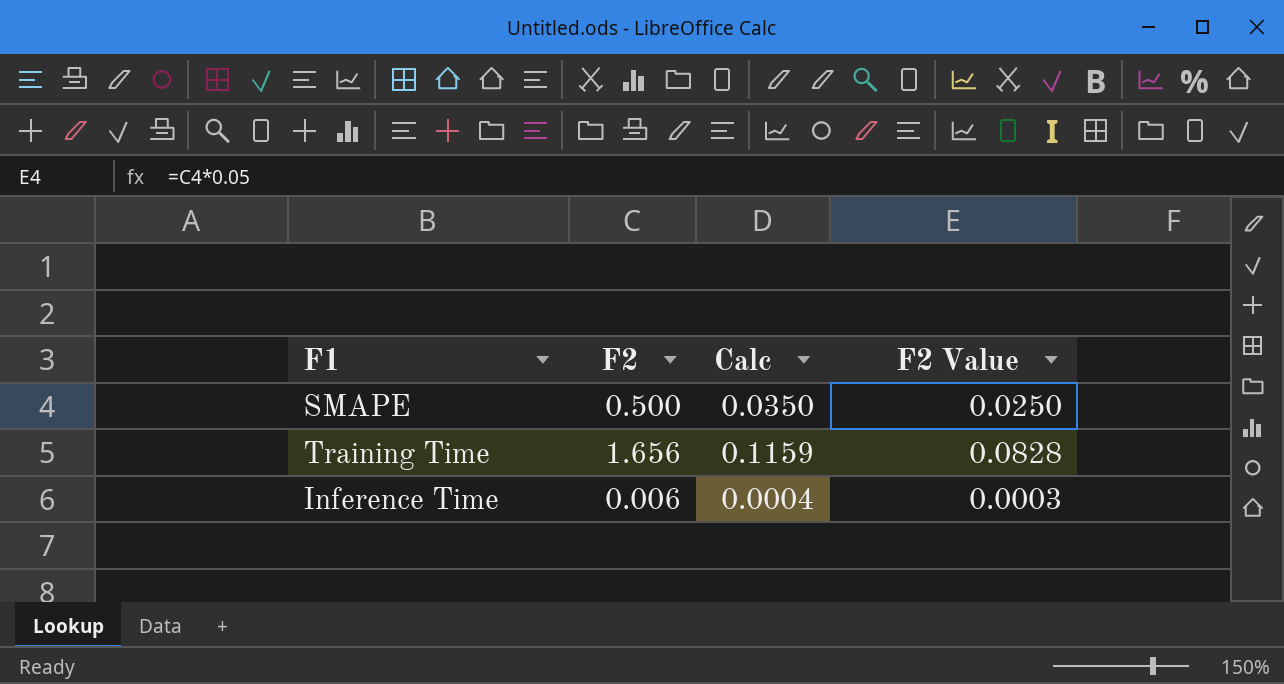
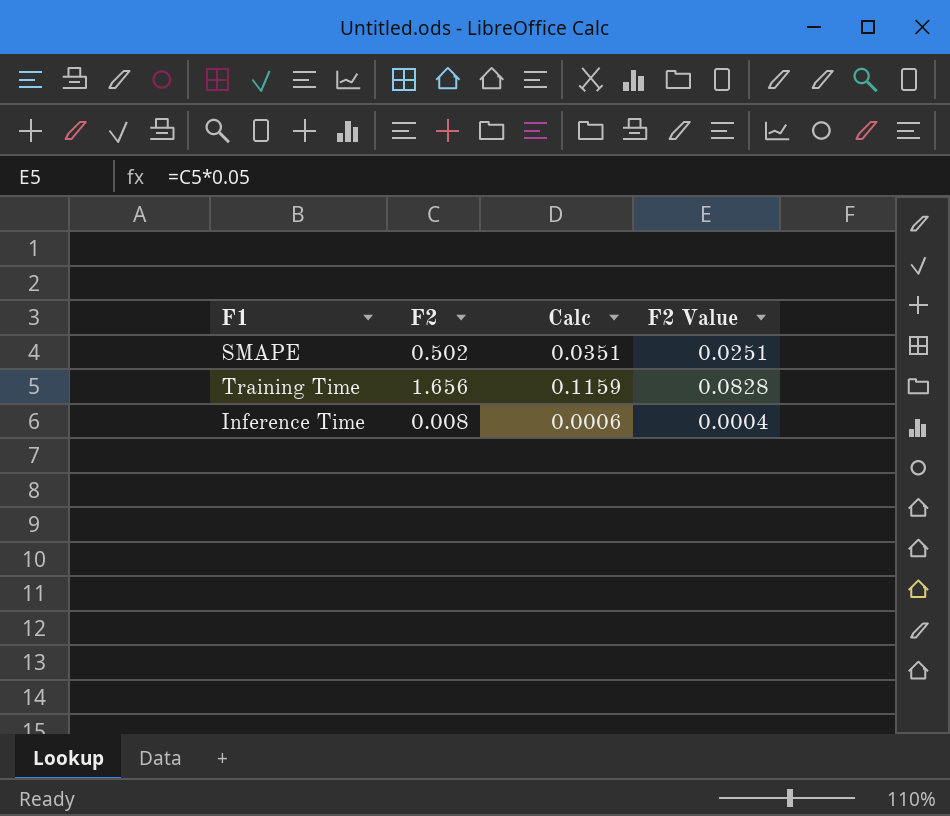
SMAPE | F2: 0.500 -> 0.502
SMAPE | Calc: 0.0350 -> 0.0351
SMAPE | F2 Value: 0.0250 -> 0.0251
Inference Time | F2: 0.006 -> 0.008
Inference Time | Calc: 0.0004 -> 0.0006
Inference Time | F2 Value: 0.0003 -> 0.0004

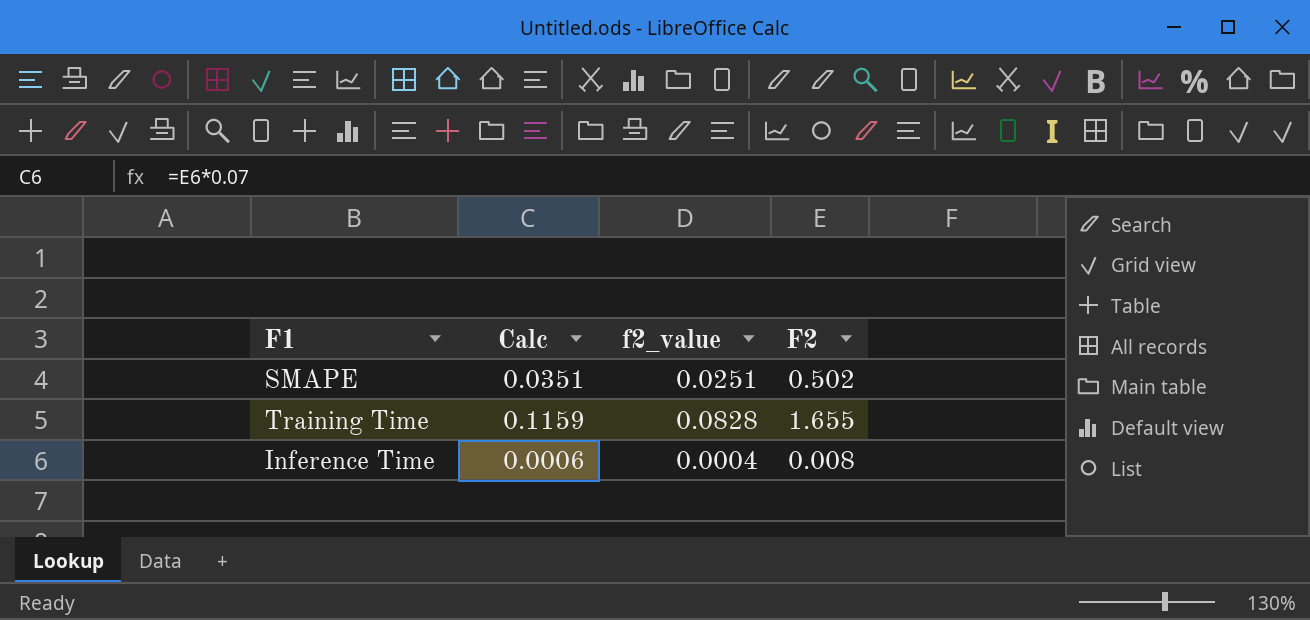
column name: F2 Value -> f2_value
column F2 | position: 2 -> 4
Training Time | F2: 1.656 -> 1.655

